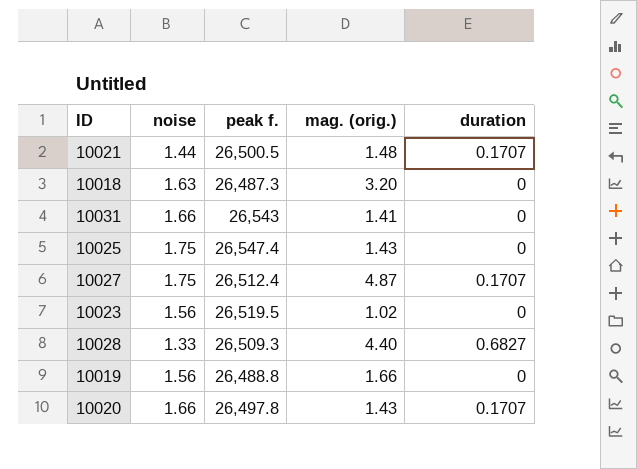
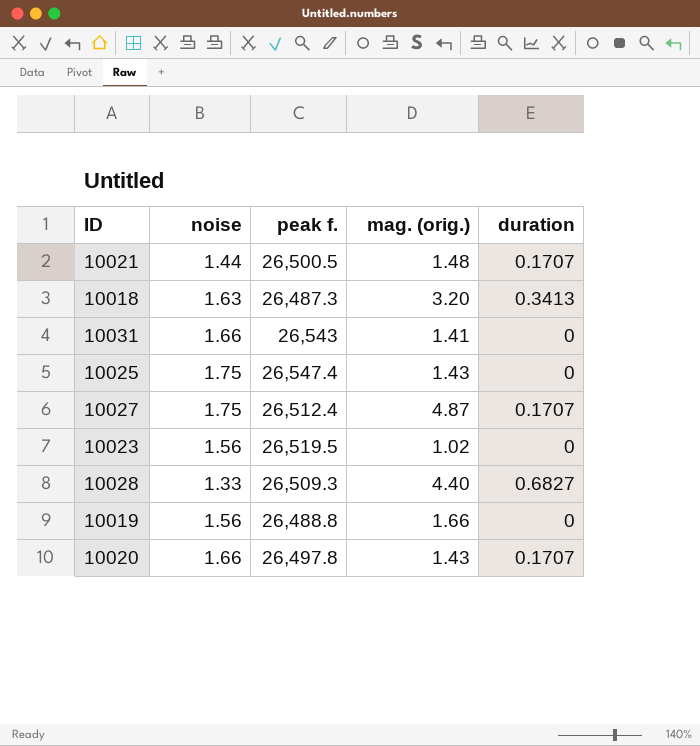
10018 | duration: 0 -> 0.3413

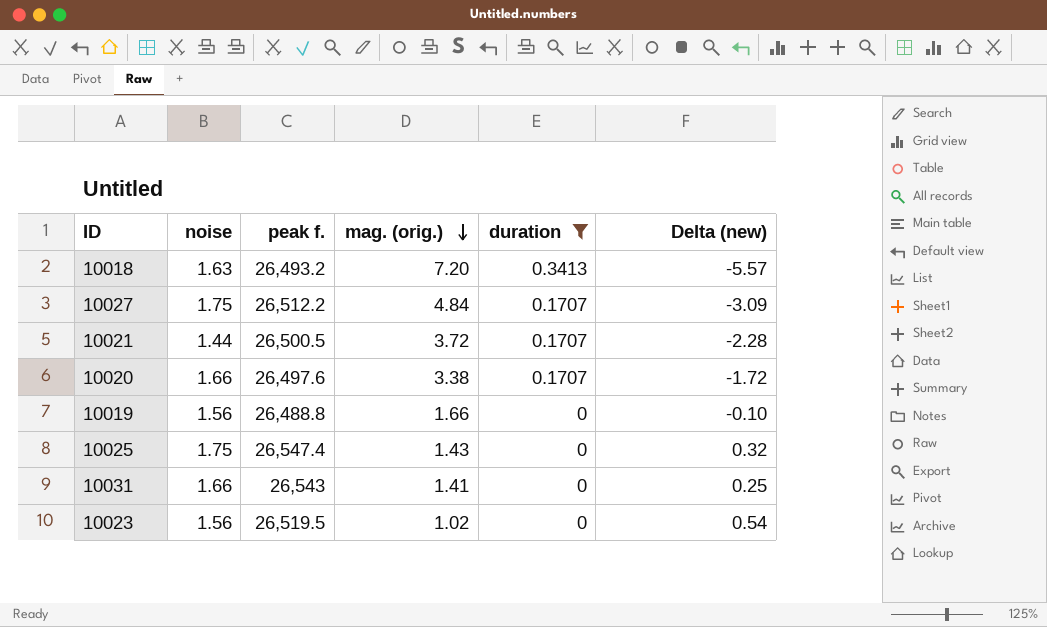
filter: none -> duration != 0.6827
row order: none -> mag. (orig.) descending
column Delta (new) | formula: none -> [noise] - [mag. (orig.)]
10018 | peak f.: 26,487.3 -> 26,493.2
10018 | mag. (orig.): 3.20 -> 7.20
10027 | peak f.: 26,512.4 -> 26,512.2
10027 | mag. (orig.): 4.87 -> 4.84
10021 | mag. (orig.): 1.48 -> 3.72
10020 | peak f.: 26,497.8 -> 26,497.6
10020 | mag. (orig.): 1.43 -> 3.38

